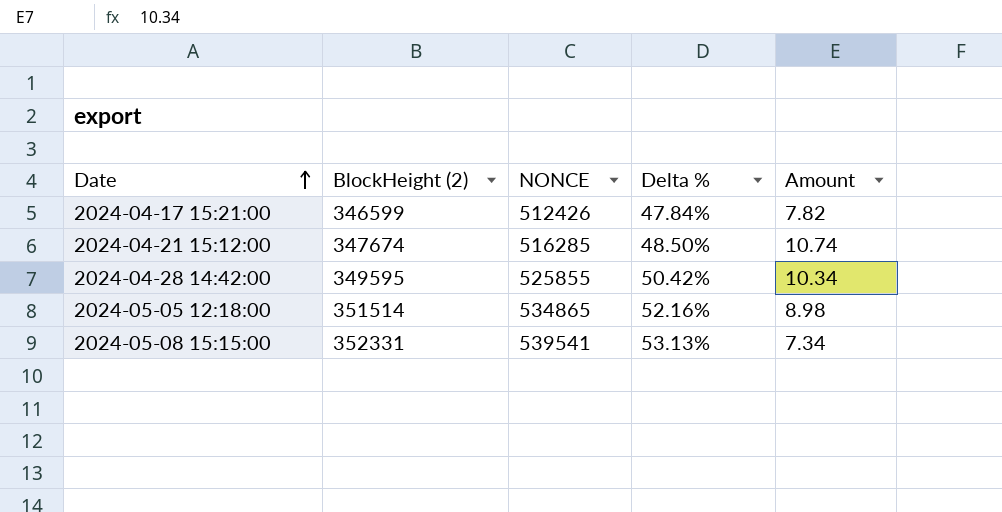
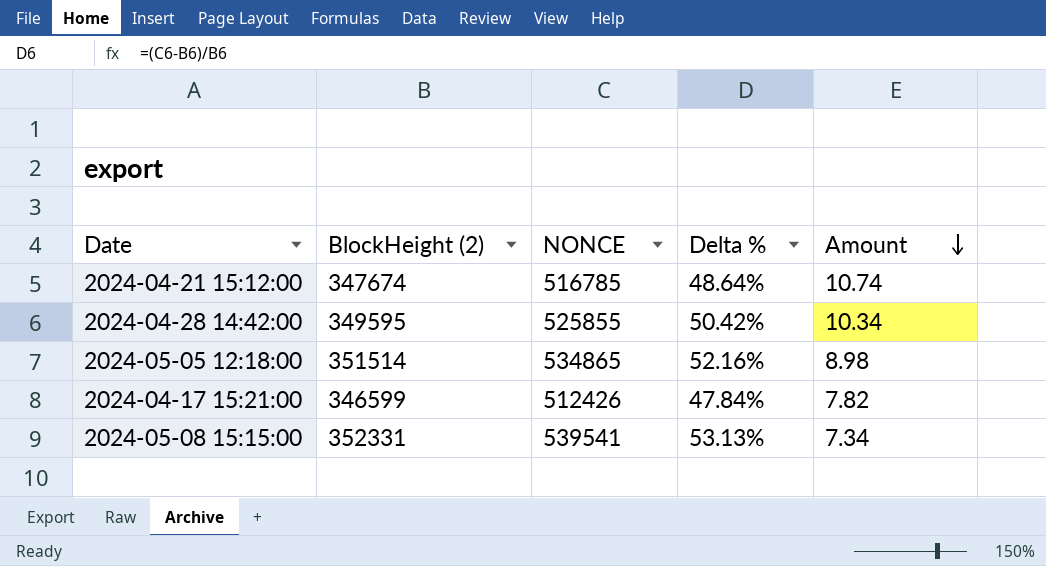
row order: Date ascending -> Amount descending
2024-04-21 15:12:00 | NONCE: 516285 -> 516785
2024-04-21 15:12:00 | Delta %: 48.50% -> 48.64%

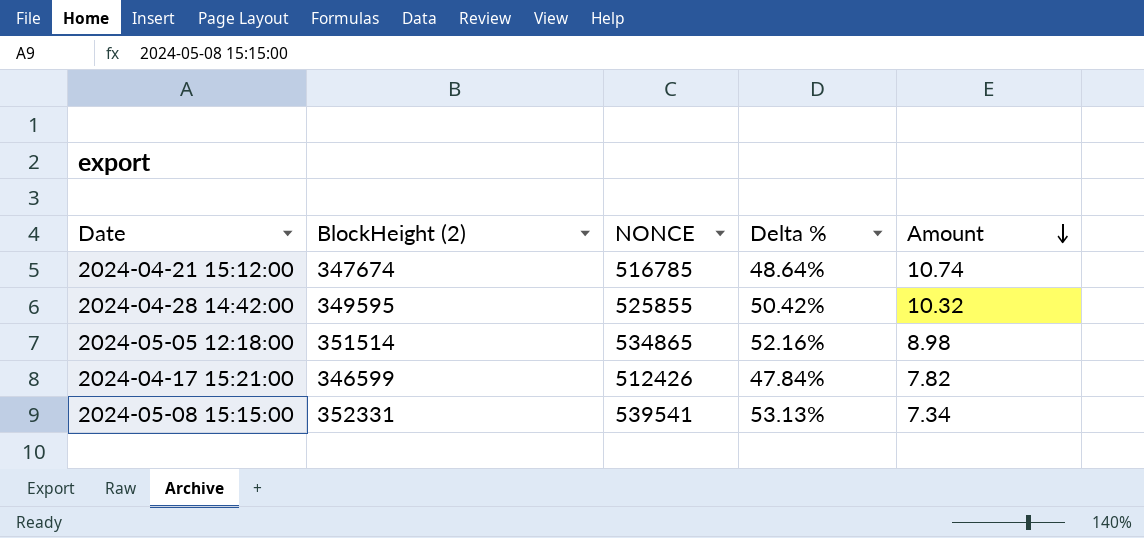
2024-04-28 14:42:00 | Amount: 10.34 -> 10.32

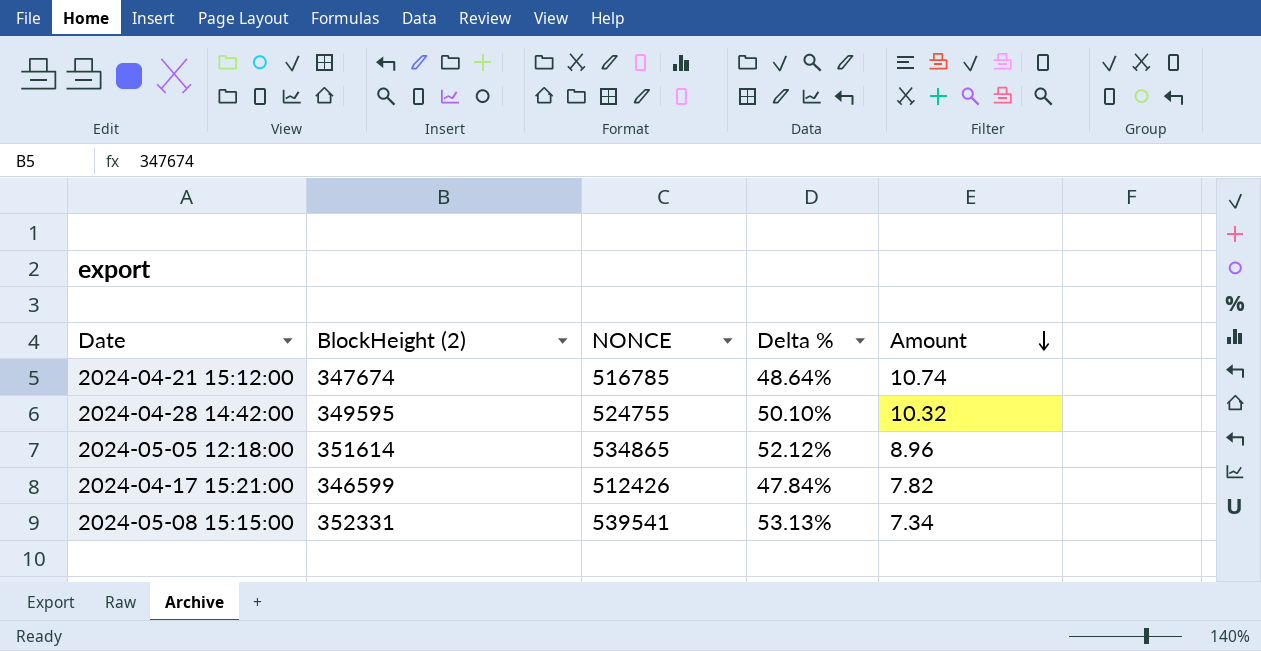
2024-04-28 14:42:00 | NONCE: 525855 -> 524755
2024-04-28 14:42:00 | Delta %: 50.42% -> 50.10%
2024-05-05 12:18:00 | BlockHeight (2): 351514 -> 351614
2024-05-05 12:18:00 | Delta %: 52.16% -> 52.12%
2024-05-05 12:18:00 | Amount: 8.98 -> 8.96

